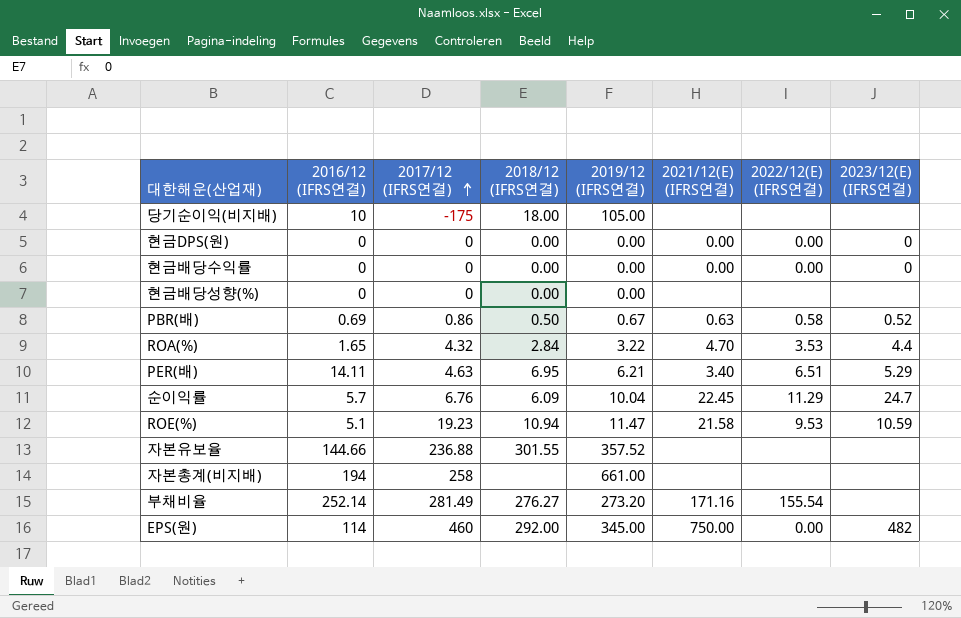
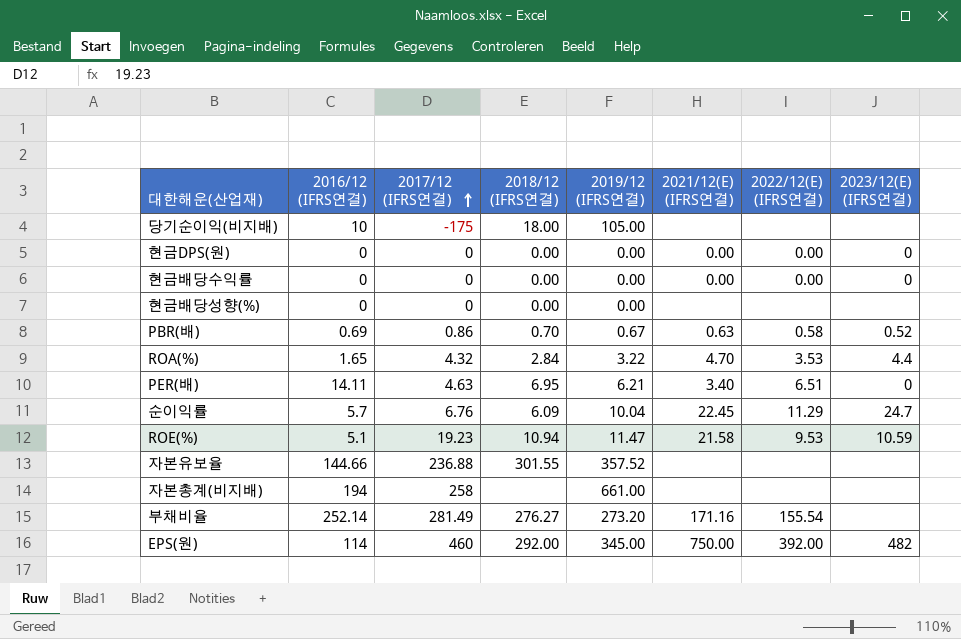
PBR(배) | 2018/12 (IFRS연결): 0.50 -> 0.70
PER(배) | 2023/12(E) (IFRS연결): 5.29 -> 0
EPS(원) | 2022/12(E) (IFRS연결): 0.00 -> 392.00

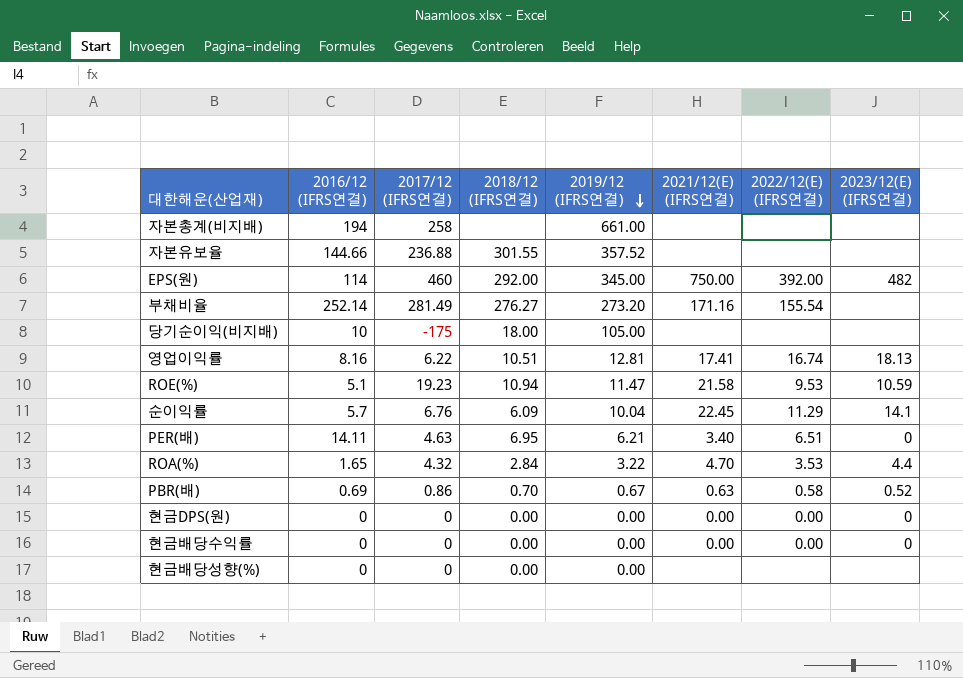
row order: 2017/12 (IFRS연결) ascending -> 2019/12 (IFRS연결) descending
row 영업이익률: none -> 8.16 | 6.22 | 10.51 | 12.81 | 17.41 | 16.74 | 18.13
순이익률 | 2023/12(E) (IFRS연결): 24.7 -> 14.1

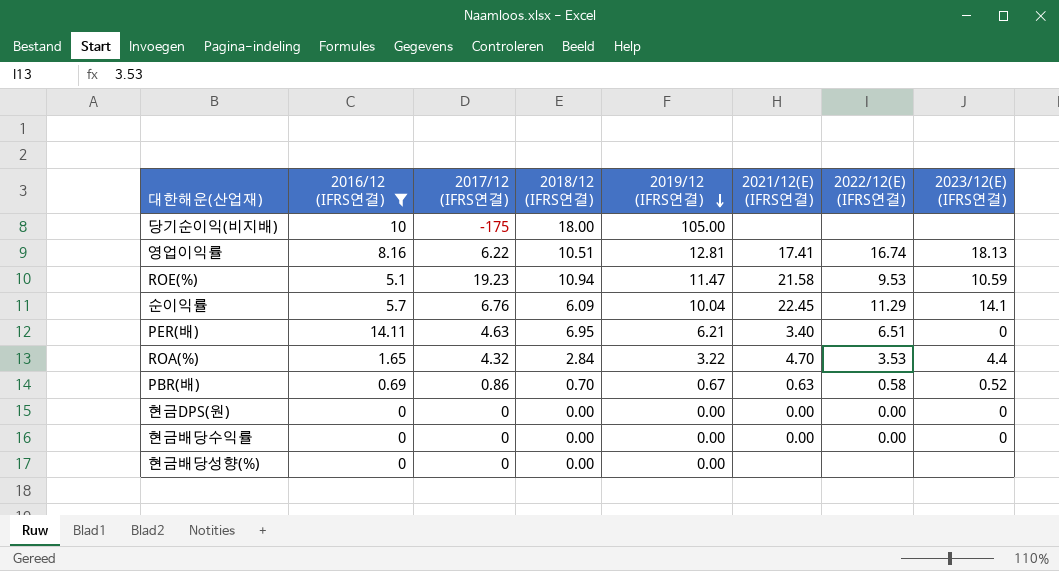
filter: none -> 2016/12 (IFRS연결) <= 14.11

